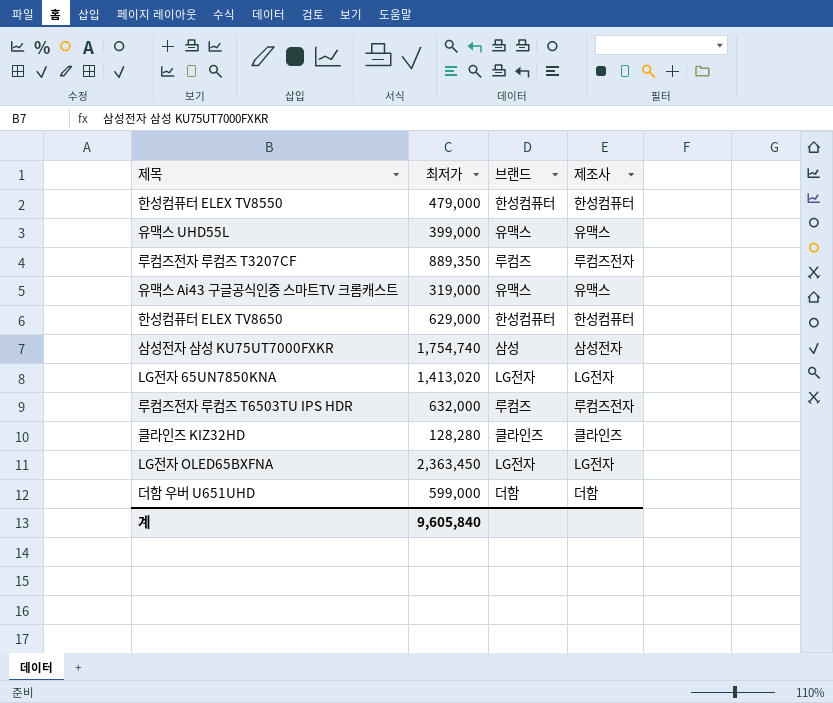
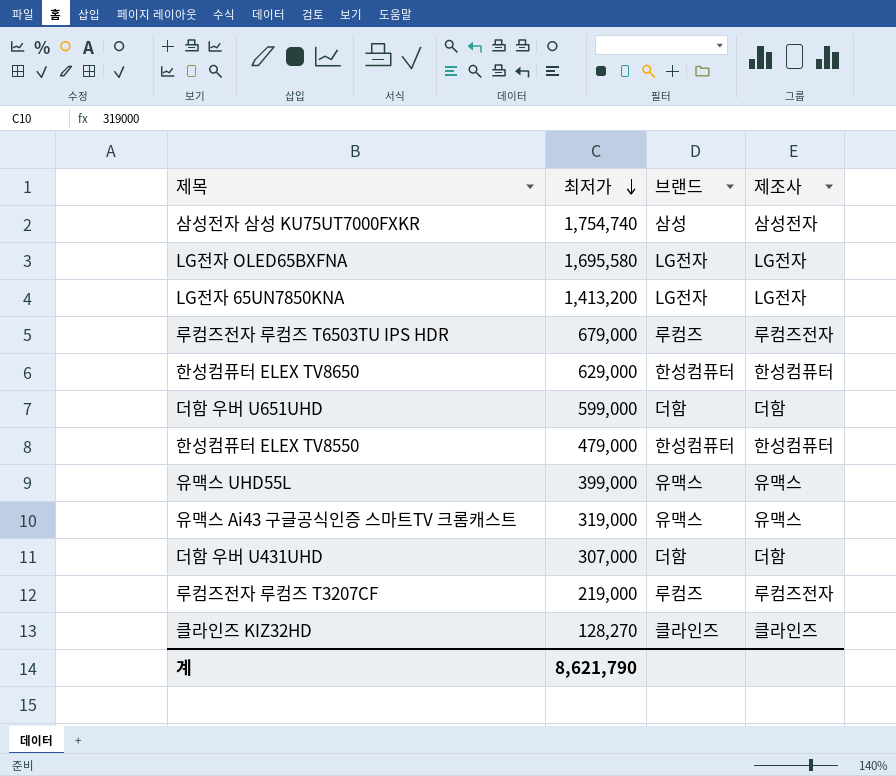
row order: none -> 최저가 descending
LG전자 OLED65BXFNA | 최저가: 2,363,450 -> 1,695,580
LG전자 65UN7850KNA | 최저가: 1,413,020 -> 1,413,200
루컴즈전자 루컴즈 T6503TU IPS HDR | 최저가: 632,000 -> 679,000
row 더함 우버 U431UHD: none -> 307,000 | 더함 | 더함
루컴즈전자 루컴즈 T3207CF | 최저가: 889,350 -> 219,000
클라인즈 KIZ32HD | 최저가: 128,280 -> 128,270
계 | 최저가: 9,605,840 -> 8,621,790

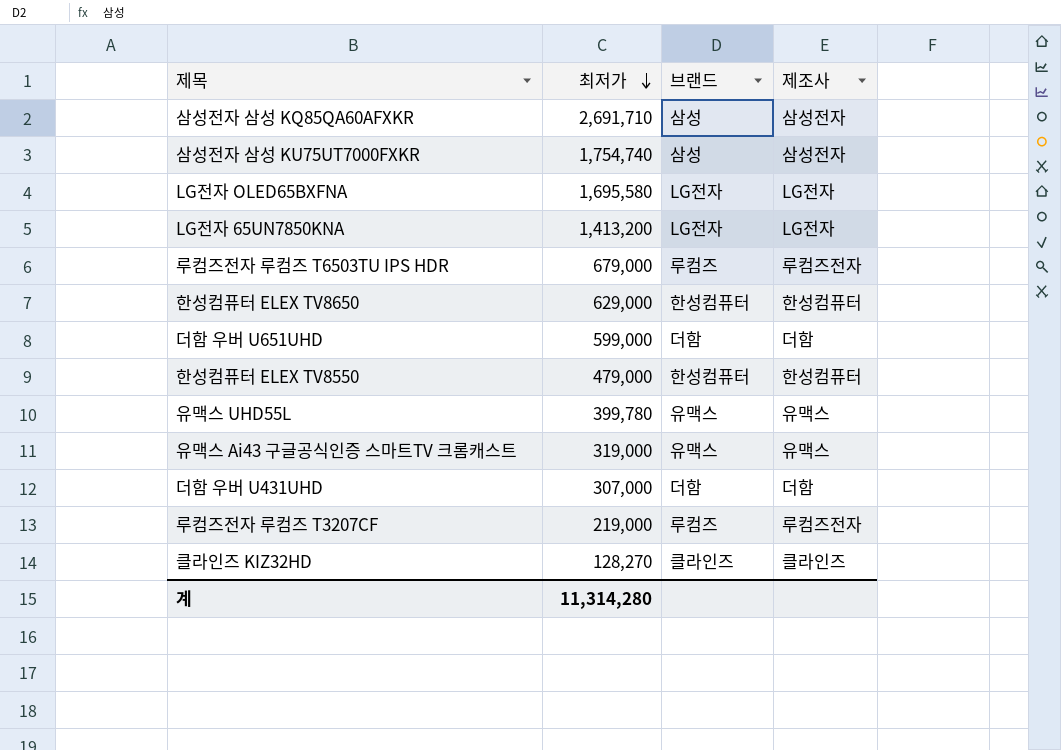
row 삼성전자 삼성 KQ85QA60AFXKR: none -> 2,691,710 | 삼성 | 삼성전자
유맥스 UHD55L | 최저가: 399,000 -> 399,780
계 | 최저가: 8,621,790 -> 11,314,280

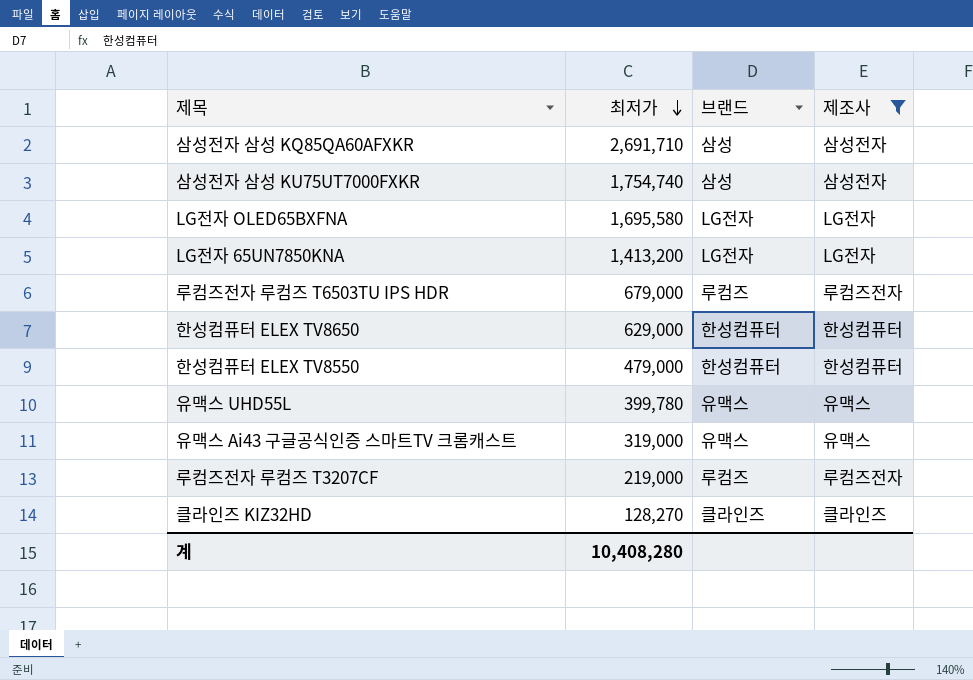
filter: none -> 제조사 != 더함
계 | 최저가: 11,314,280 -> 10,408,280

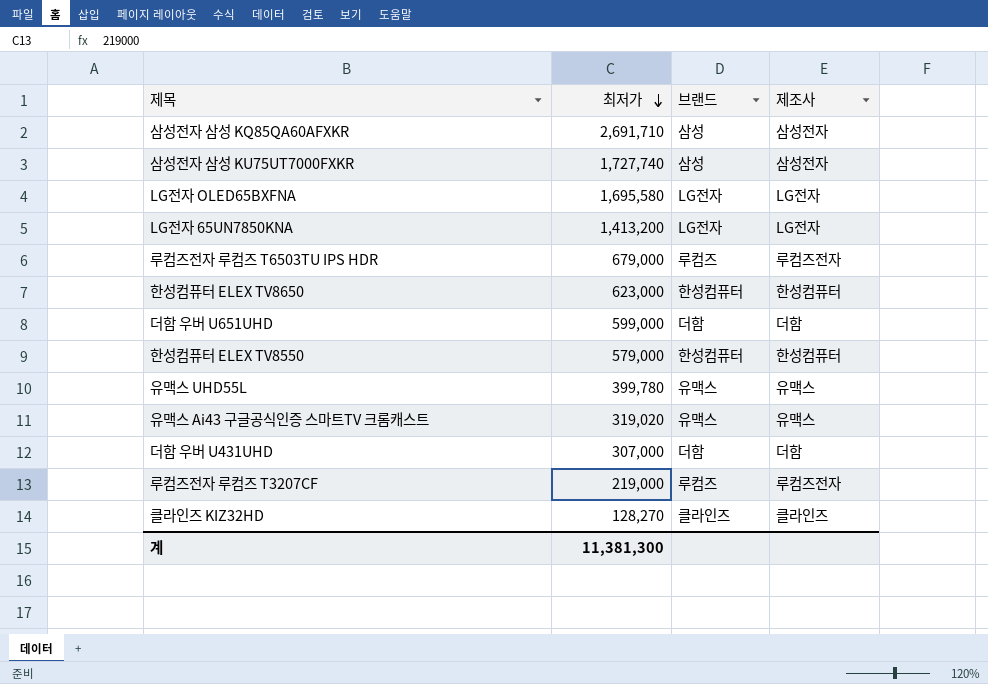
filter: 제조사 != 더함 -> none
삼성전자 삼성 KU75UT7000FXKR | 최저가: 1,754,740 -> 1,727,740
한성컴퓨터 ELEX TV8650 | 최저가: 629,000 -> 623,000
한성컴퓨터 ELEX TV8550 | 최저가: 479,000 -> 579,000
유맥스 Ai43 구글공식인증 스마트TV 크롬캐스트 | 최저가: 319,000 -> 319,020
계 | 최저가: 10,408,280 -> 11,381,300

